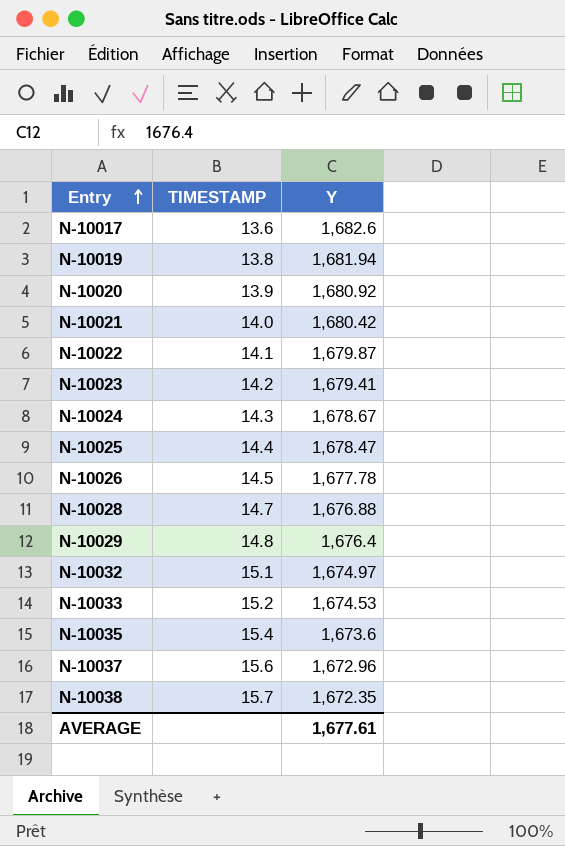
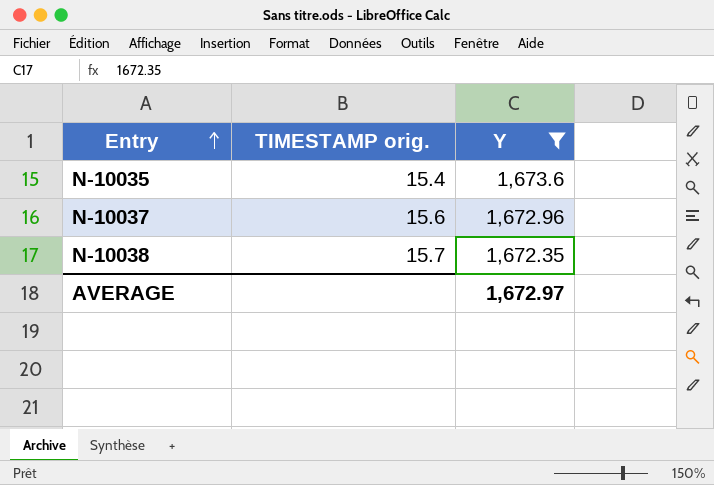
filter: none -> Y <= 1,673.6
column name: TIMESTAMP -> TIMESTAMP orig.
AVERAGE | Y: 1,677.61 -> 1,672.97

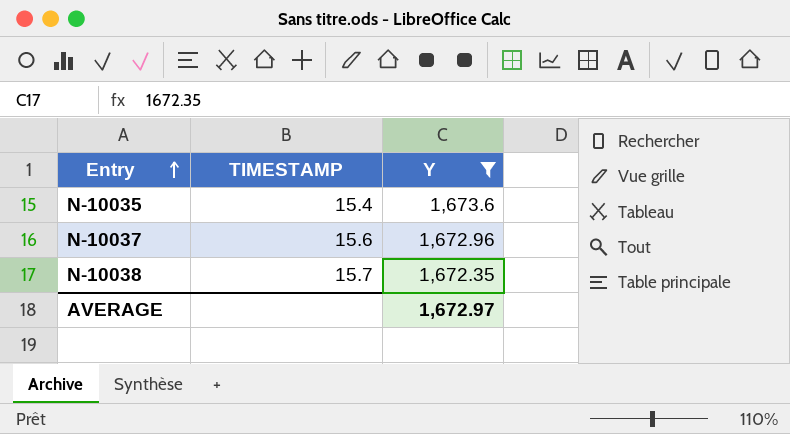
column name: TIMESTAMP orig. -> TIMESTAMP

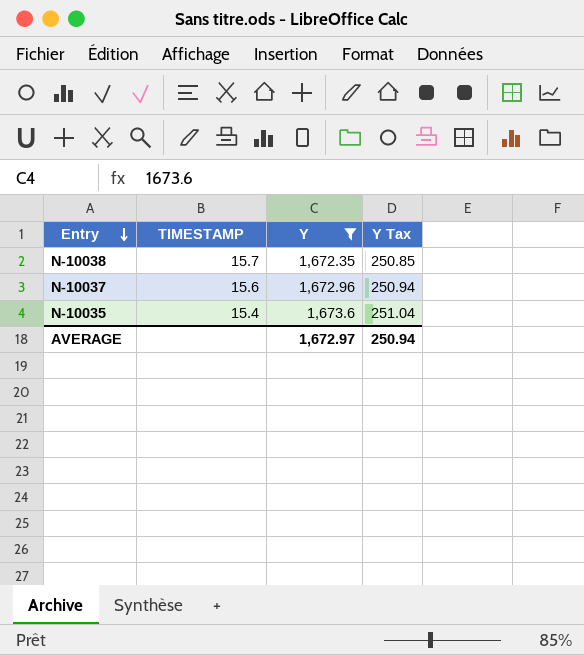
row order: Entry ascending -> Entry descending
column Y Tax | formula: none -> [Y] * 0.15

